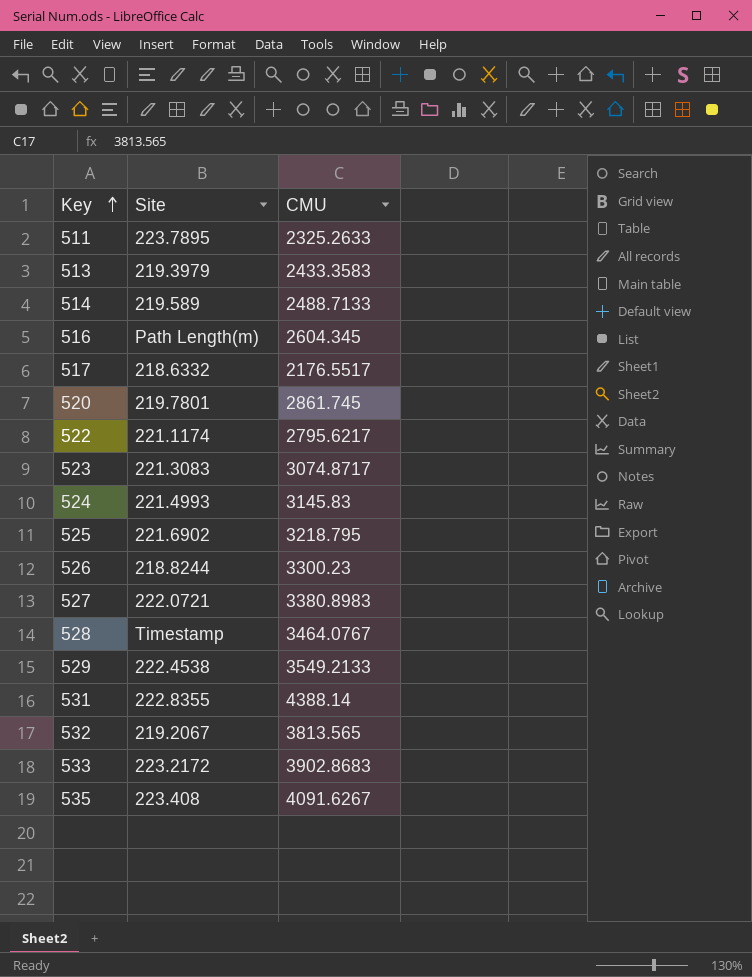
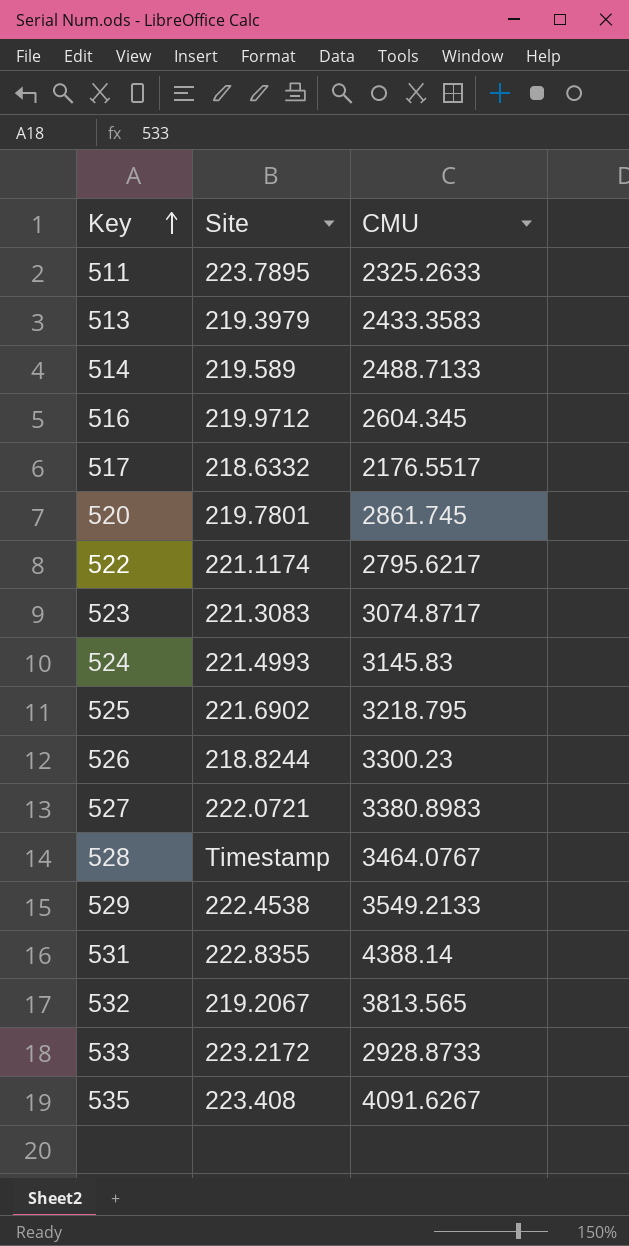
516 | Site: Path Length(m) -> 219.9712
533 | CMU: 3902.8683 -> 2928.8733

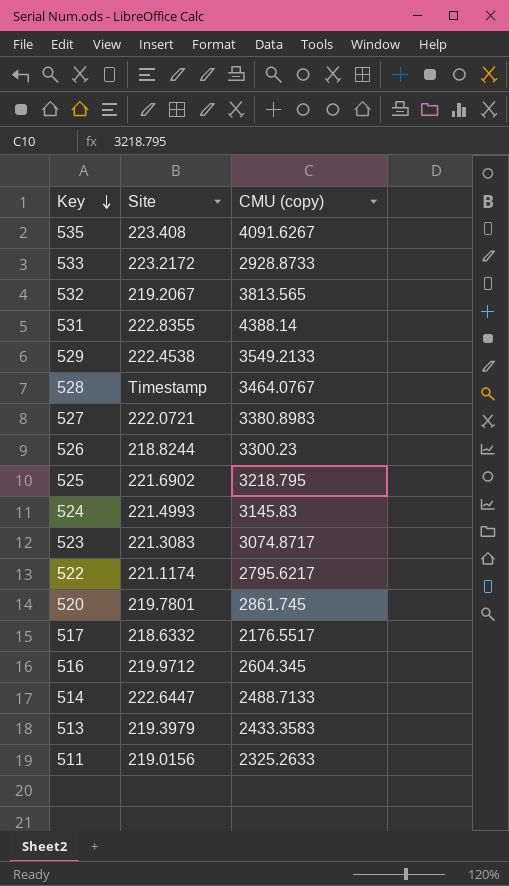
row order: Key ascending -> Key descending
column name: CMU -> CMU (copy)
514 | Site: 219.589 -> 222.6447
511 | Site: 223.7895 -> 219.0156

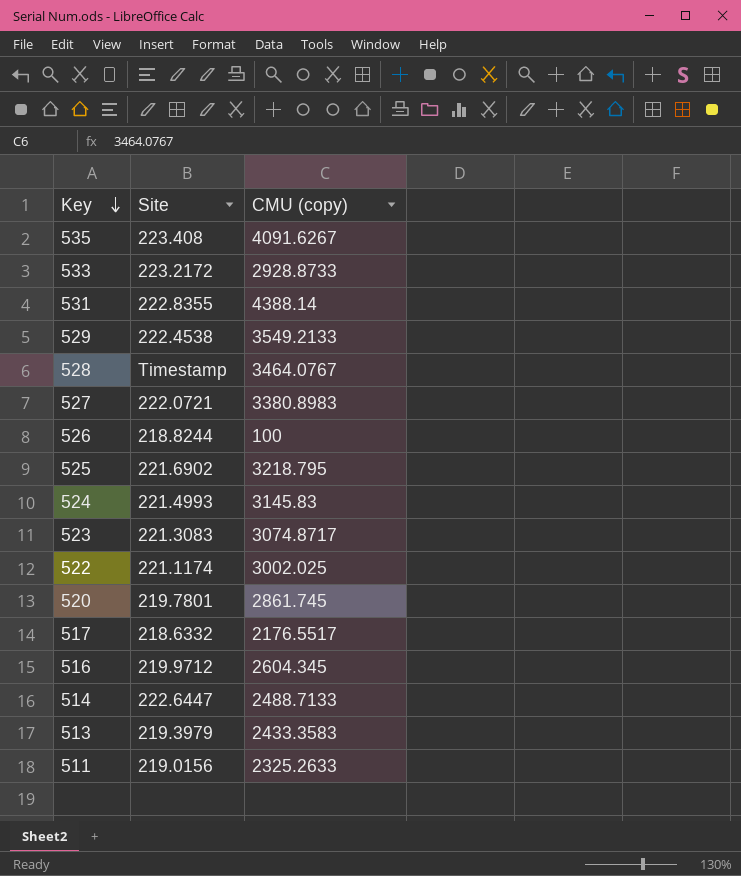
row 532: 219.2067 | 3813.565 -> none
526 | CMU (copy): 3300.23 -> 100
522 | CMU (copy): 2795.6217 -> 3002.025

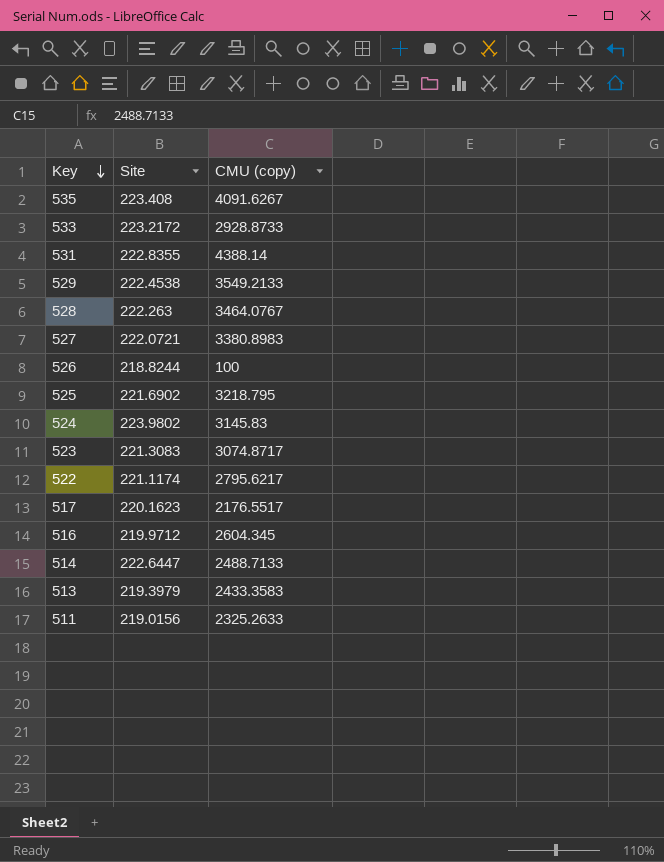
row 520: 219.7801 | 2861.745 -> none
528 | Site: Timestamp -> 222.263
524 | Site: 221.4993 -> 223.9802
522 | CMU (copy): 3002.025 -> 2795.6217
517 | Site: 218.6332 -> 220.1623

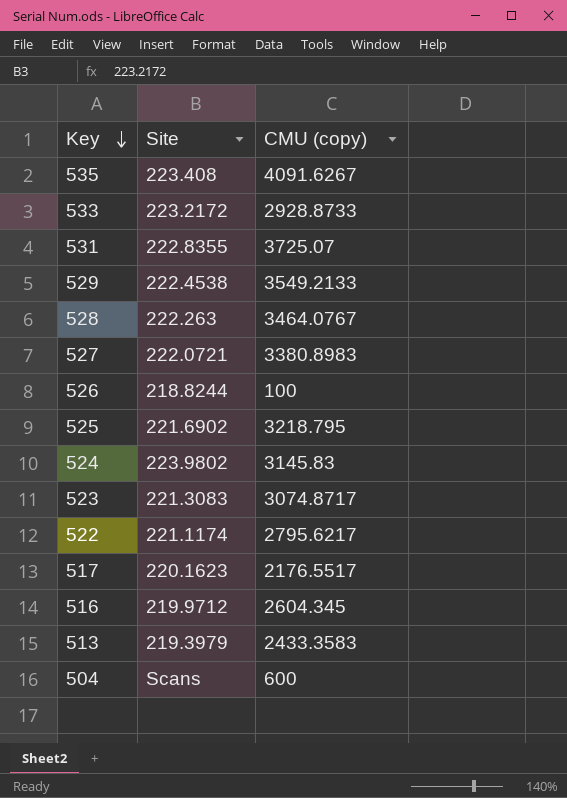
row 514: 222.6447 | 2488.7133 -> none
row 511: 219.0156 | 2325.2633 -> none
531 | CMU (copy): 4388.14 -> 3725.07
row 504: none -> Scans | 600

